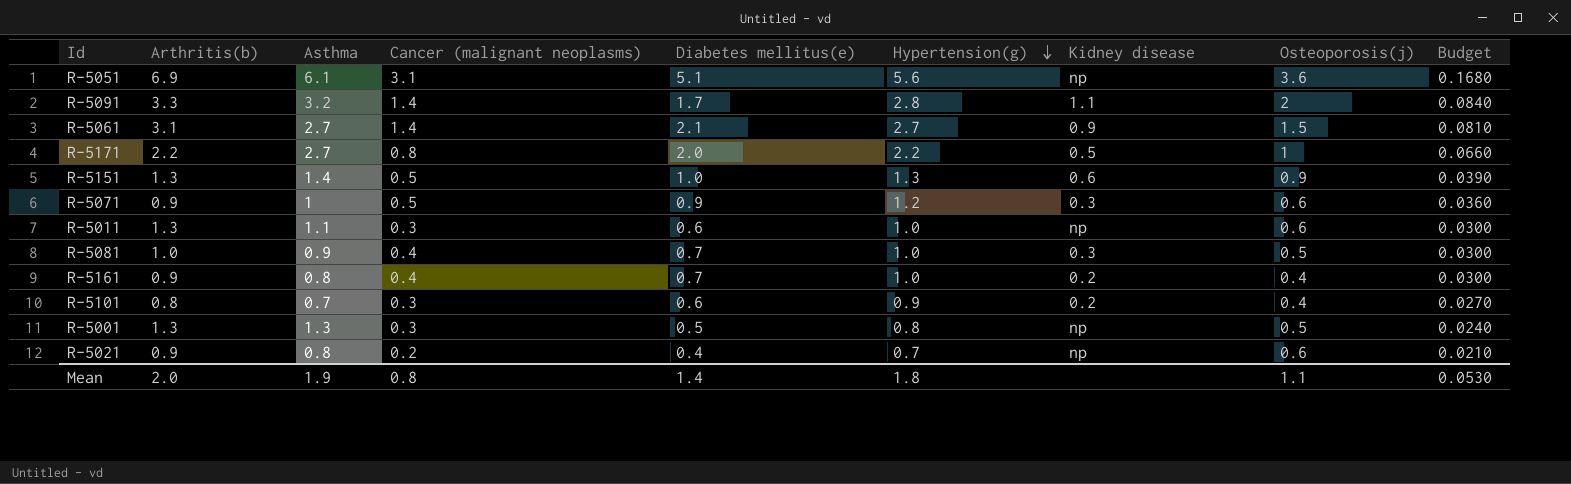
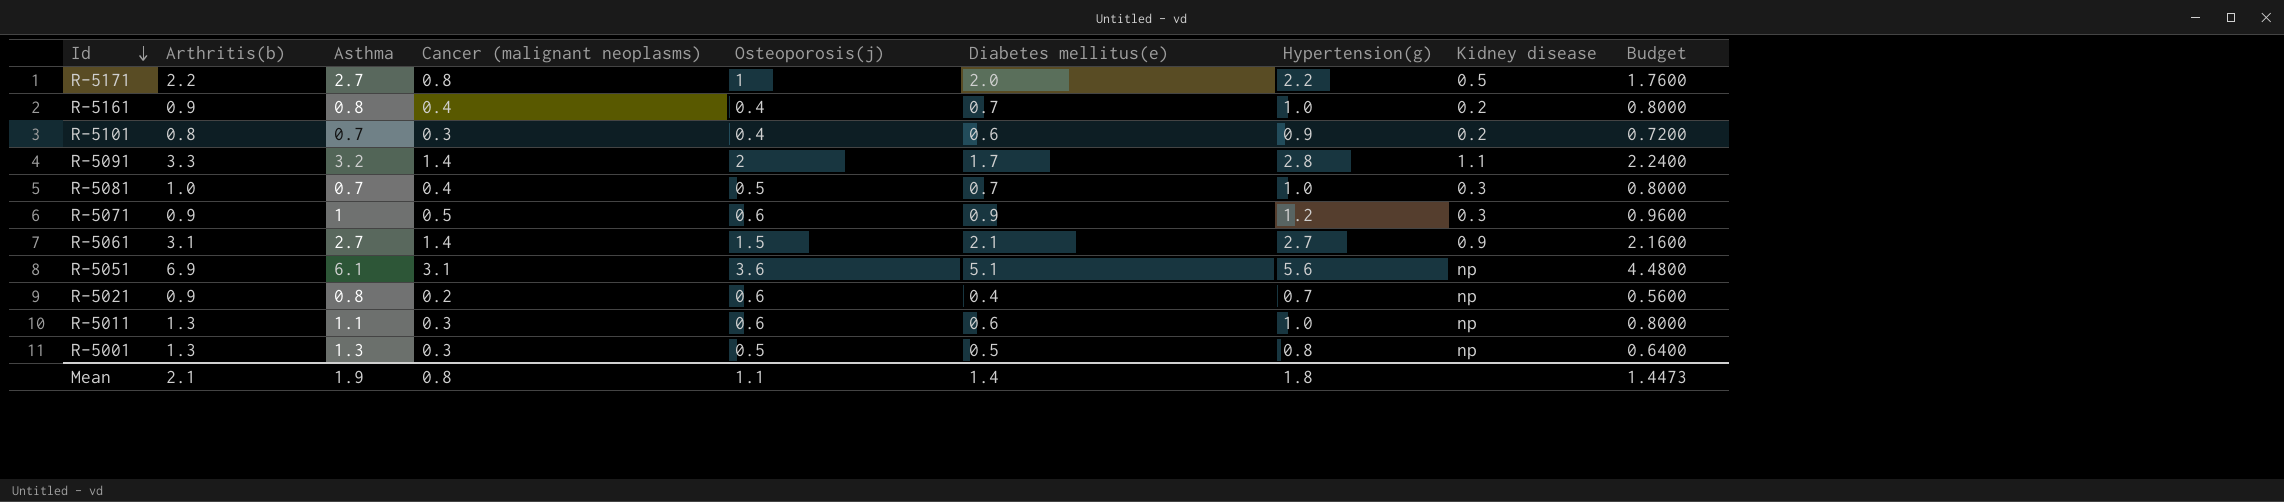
row order: Hypertension(g) descending -> Id descending
column Osteoporosis(j) | position: 8 -> 5
column Budget | formula: [Hypertension(g)] * 0.03 -> [Hypertension(g)] * 0.8
row R-5151: 1.3 | 1.4 | 0.5 | 1.0 | 1.3 | 0.6 | 0.9 | 0.0390 -> none
R-5081 | Asthma: 0.9 -> 0.7
Mean | Arthritis(b): 2.0 -> 2.1
Mean | Budget: 0.0530 -> 1.4473

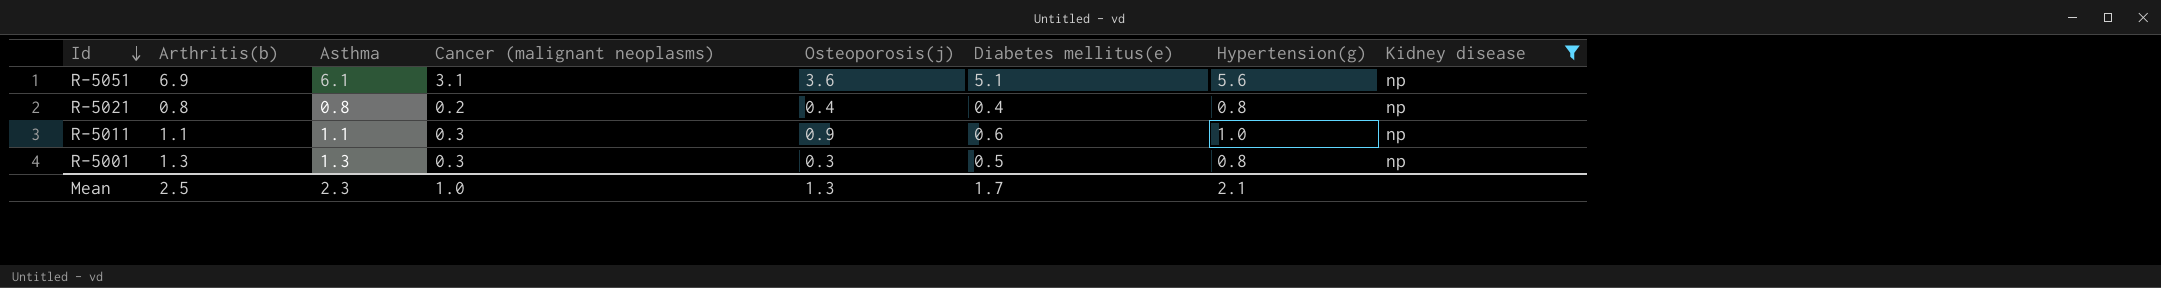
filter: none -> Kidney disease = np
column Budget | formula: [Hypertension(g)] * 0.8 -> none
R-5021 | Arthritis(b): 0.9 -> 0.8
R-5021 | Osteoporosis(j): 0.6 -> 0.4
R-5021 | Hypertension(g): 0.7 -> 0.8
R-5011 | Arthritis(b): 1.3 -> 1.1
R-5011 | Osteoporosis(j): 0.6 -> 0.9
R-5001 | Osteoporosis(j): 0.5 -> 0.3
Mean | Arthritis(b): 2.1 -> 2.5
Mean | Asthma: 1.9 -> 2.3
Mean | Cancer (malignant neoplasms): 0.8 -> 1.0
Mean | Osteoporosis(j): 1.1 -> 1.3
Mean | Diabetes mellitus(e): 1.4 -> 1.7
Mean | Hypertension(g): 1.8 -> 2.1

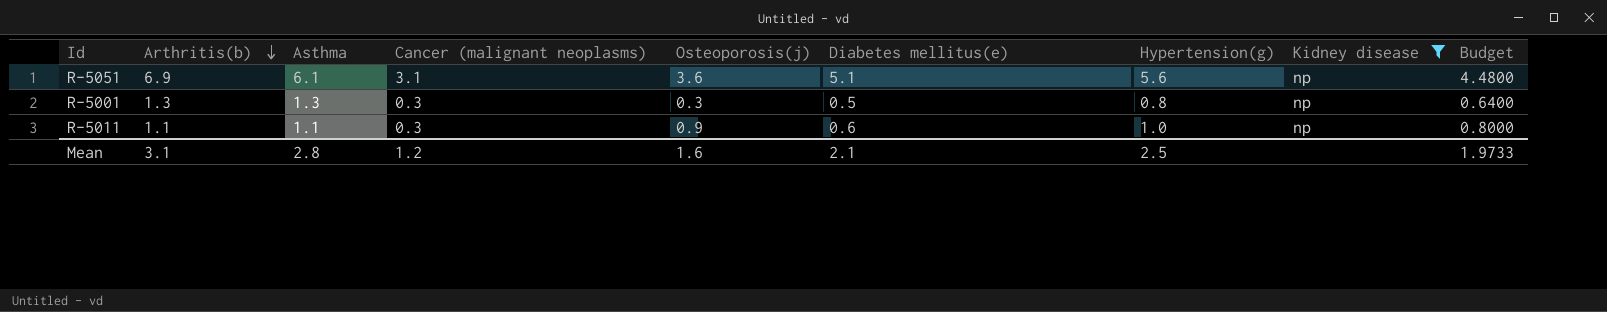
row order: Id descending -> Arthritis(b) descending
column Budget | formula: none -> [Hypertension(g)] * 0.8
row R-5021: 0.8 | 0.8 | 0.2 | 0.4 | 0.4 | 0.8 | np -> none
Mean | Arthritis(b): 2.5 -> 3.1
Mean | Asthma: 2.3 -> 2.8
Mean | Cancer (malignant neoplasms): 1.0 -> 1.2
Mean | Osteoporosis(j): 1.3 -> 1.6
Mean | Diabetes mellitus(e): 1.7 -> 2.1
Mean | Hypertension(g): 2.1 -> 2.5

